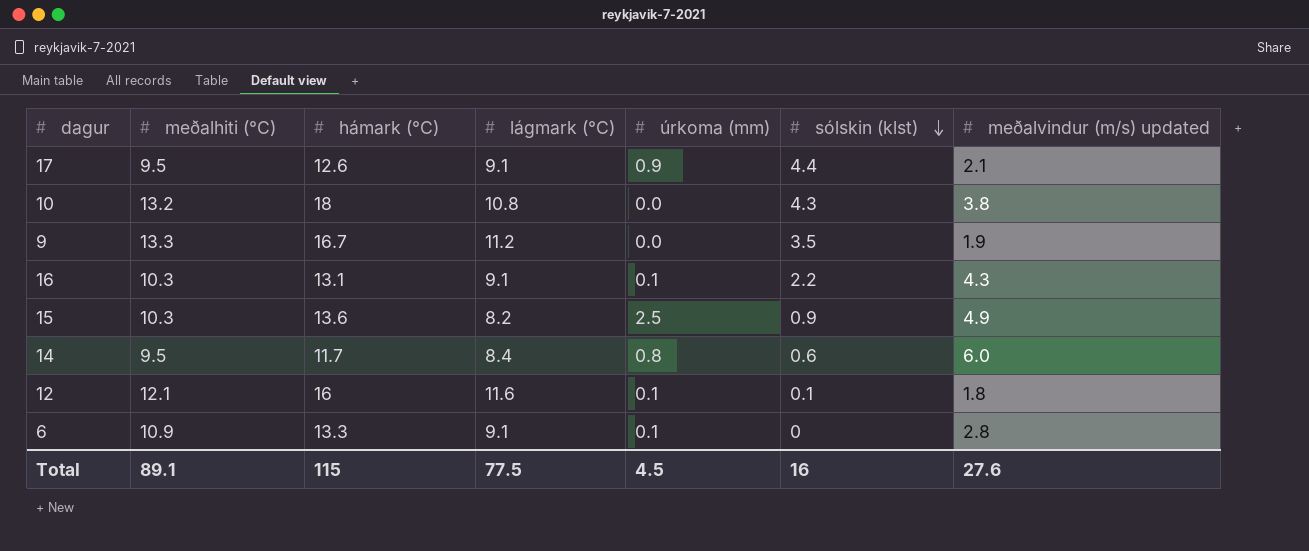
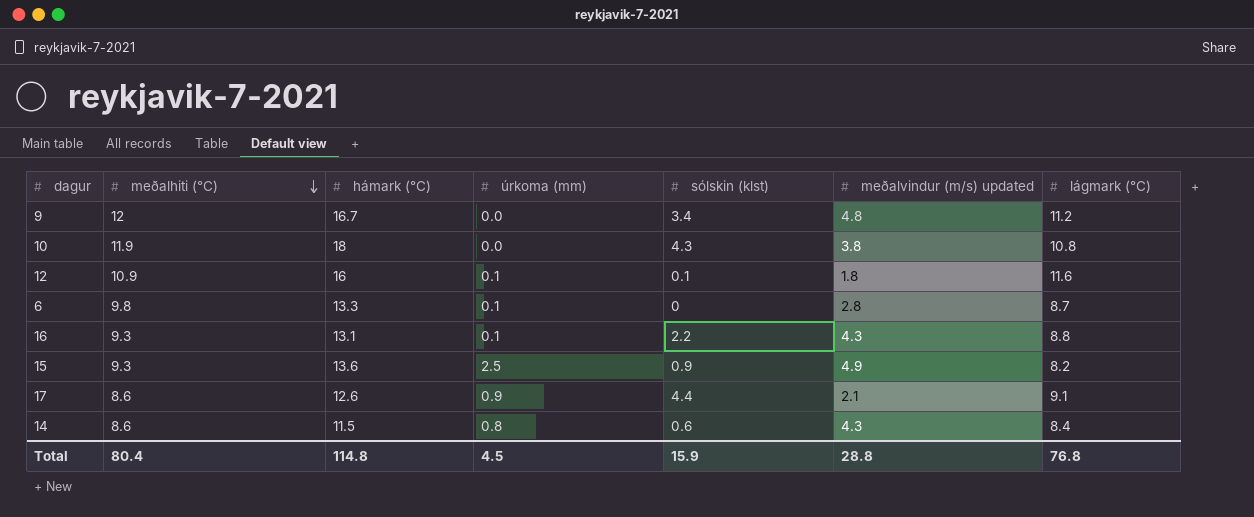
row order: sólskin (klst) descending -> meðalhiti (°C) descending
column lágmark (°C) | position: 4 -> 7
9 | meðalhiti (°C): 13.3 -> 12
9 | sólskin (klst): 3.5 -> 3.4
9 | meðalvindur (m/s) updated: 1.9 -> 4.8
10 | meðalhiti (°C): 13.2 -> 11.9
12 | meðalhiti (°C): 12.1 -> 10.9
6 | meðalhiti (°C): 10.9 -> 9.8
6 | lágmark (°C): 9.1 -> 8.7
16 | meðalhiti (°C): 10.3 -> 9.3
16 | lágmark (°C): 9.1 -> 8.8
15 | meðalhiti (°C): 10.3 -> 9.3
17 | meðalhiti (°C): 9.5 -> 8.6
14 | meðalhiti (°C): 9.5 -> 8.6
14 | hámark (°C): 11.7 -> 11.5
14 | meðalvindur (m/s) updated: 6.0 -> 4.3
Total | meðalhiti (°C): 89.1 -> 80.4
Total | hámark (°C): 115 -> 114.8
Total | sólskin (klst): 16 -> 15.9
Total | meðalvindur (m/s) updated: 27.6 -> 28.8
Total | lágmark (°C): 77.5 -> 76.8

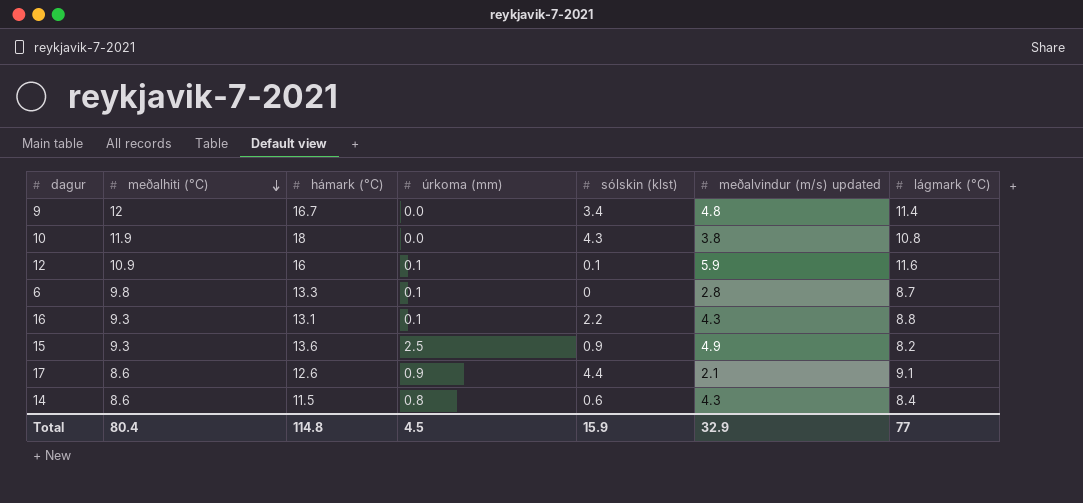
9 | lágmark (°C): 11.2 -> 11.4
12 | meðalvindur (m/s) updated: 1.8 -> 5.9
Total | meðalvindur (m/s) updated: 28.8 -> 32.9
Total | lágmark (°C): 76.8 -> 77

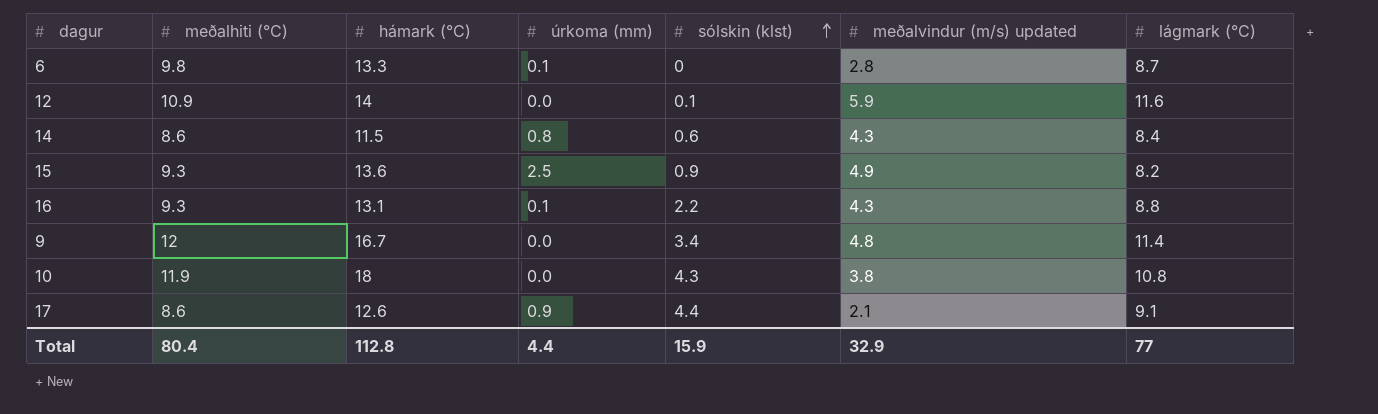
row order: meðalhiti (°C) descending -> sólskin (klst) ascending
12 | hámark (°C): 16 -> 14
12 | úrkoma (mm): 0.1 -> 0.0
Total | hámark (°C): 114.8 -> 112.8
Total | úrkoma (mm): 4.5 -> 4.4

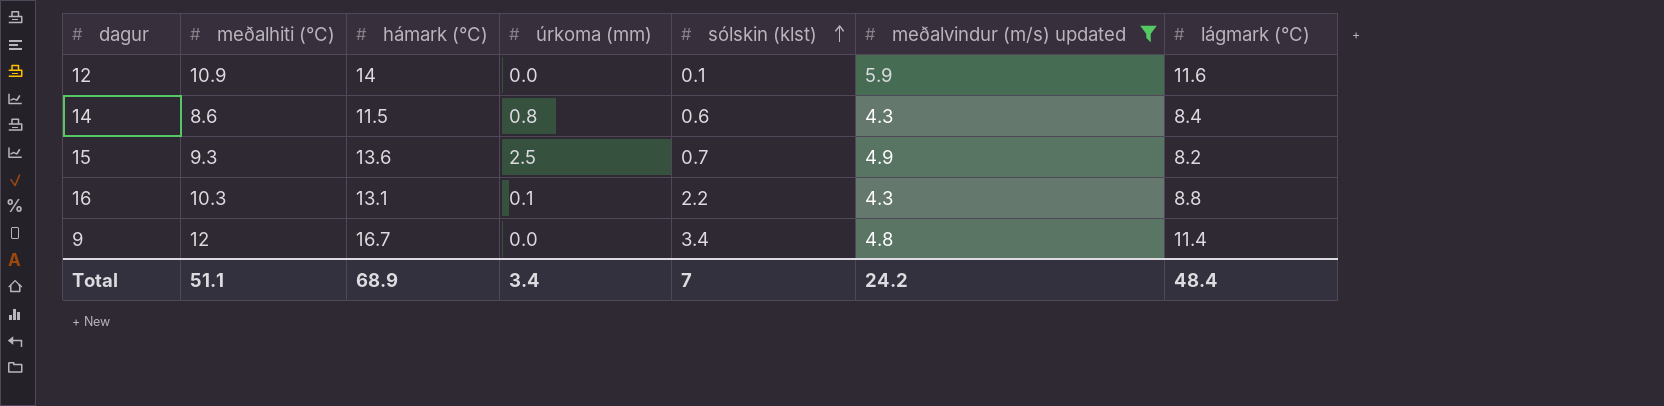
filter: none -> meðalvindur (m/s) updated >= 4.3
15 | sólskin (klst): 0.9 -> 0.7
16 | meðalhiti (°C): 9.3 -> 10.3
Total | meðalhiti (°C): 80.4 -> 51.1
Total | hámark (°C): 112.8 -> 68.9
Total | úrkoma (mm): 4.4 -> 3.4
Total | sólskin (klst): 15.9 -> 7
Total | meðalvindur (m/s) updated: 32.9 -> 24.2
Total | lágmark (°C): 77 -> 48.4

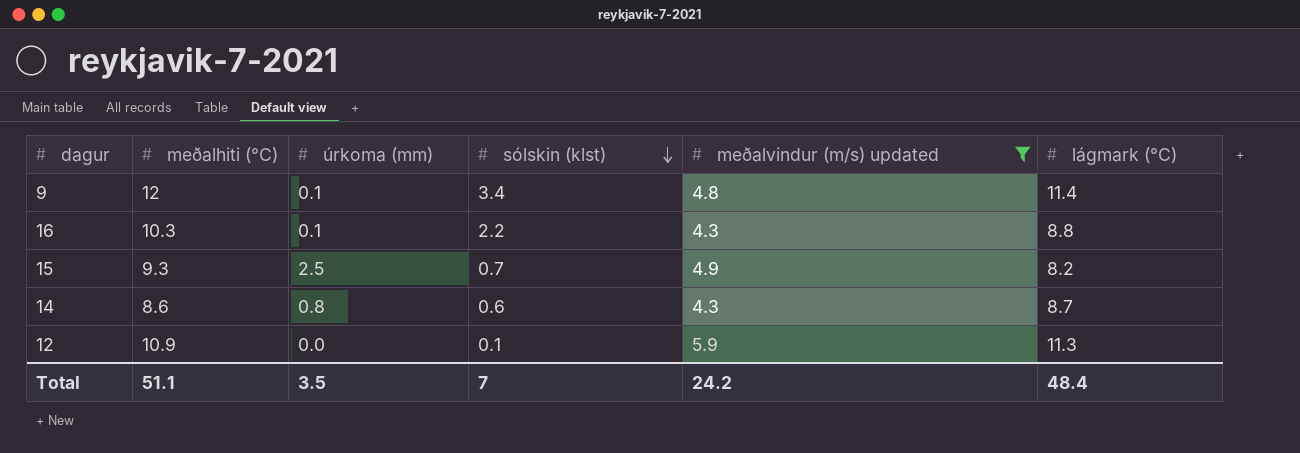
row order: sólskin (klst) ascending -> sólskin (klst) descending
column hámark (°C) | position: 3 -> none
9 | úrkoma (mm): 0.0 -> 0.1
14 | lágmark (°C): 8.4 -> 8.7
12 | lágmark (°C): 11.6 -> 11.3
Total | úrkoma (mm): 3.4 -> 3.5

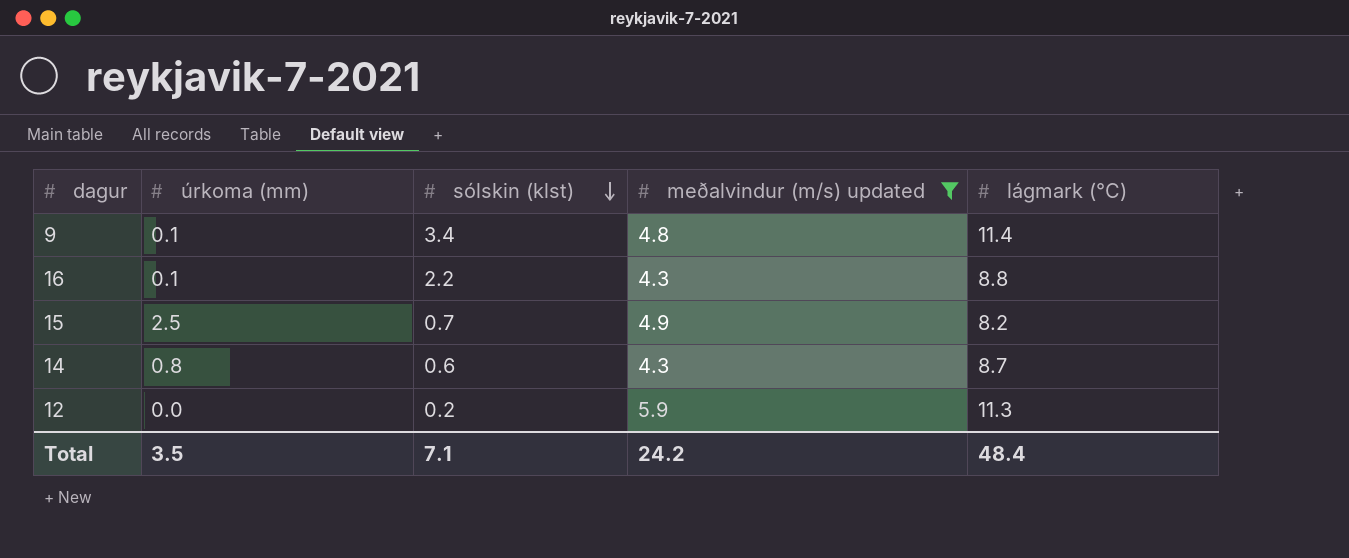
column meðalhiti (°C) | position: 2 -> none
12 | sólskin (klst): 0.1 -> 0.2
Total | sólskin (klst): 7 -> 7.1

